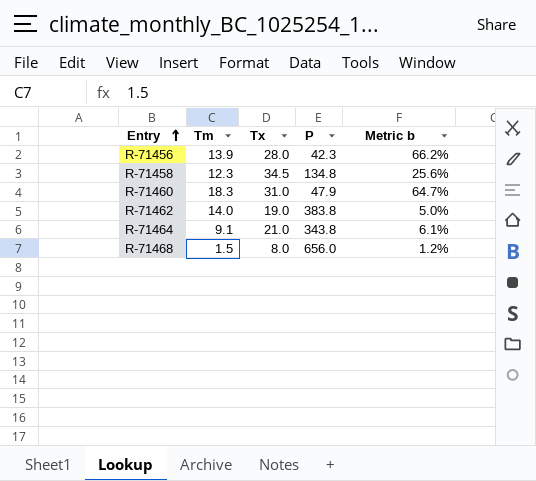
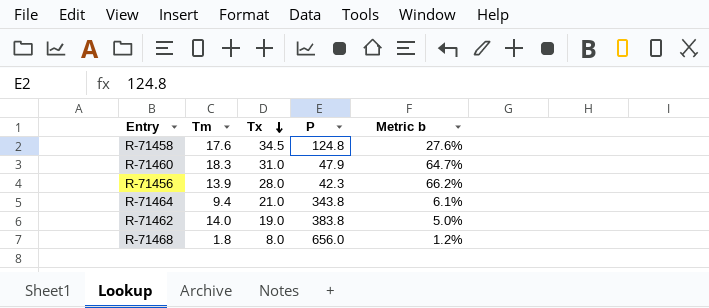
row order: Entry ascending -> Tx descending
R-71458 | Tm: 12.3 -> 17.6
R-71458 | P: 134.8 -> 124.8
R-71458 | Metric b: 25.6% -> 27.6%
R-71464 | Tm: 9.1 -> 9.4
R-71468 | Tm: 1.5 -> 1.8

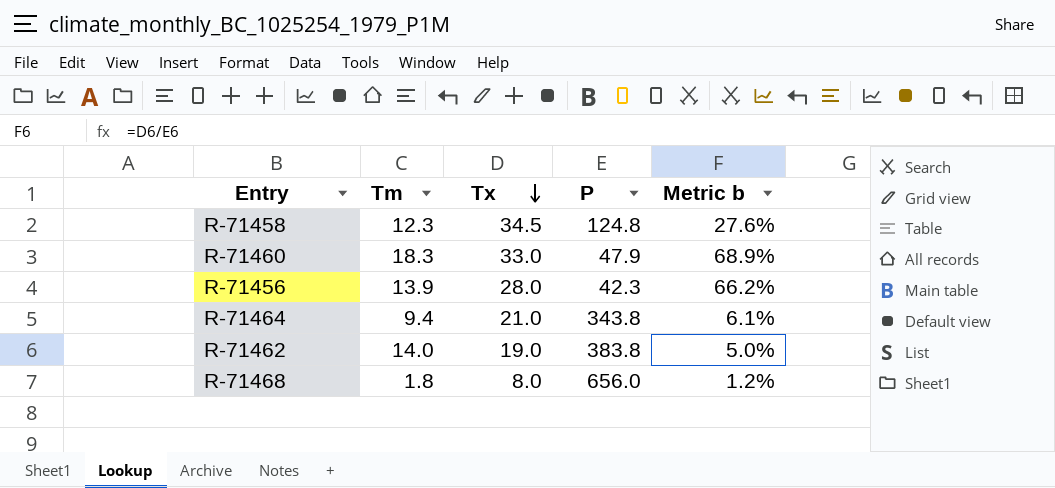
R-71458 | Tm: 17.6 -> 12.3
R-71460 | Tx: 31.0 -> 33.0
R-71460 | Metric b: 64.7% -> 68.9%

